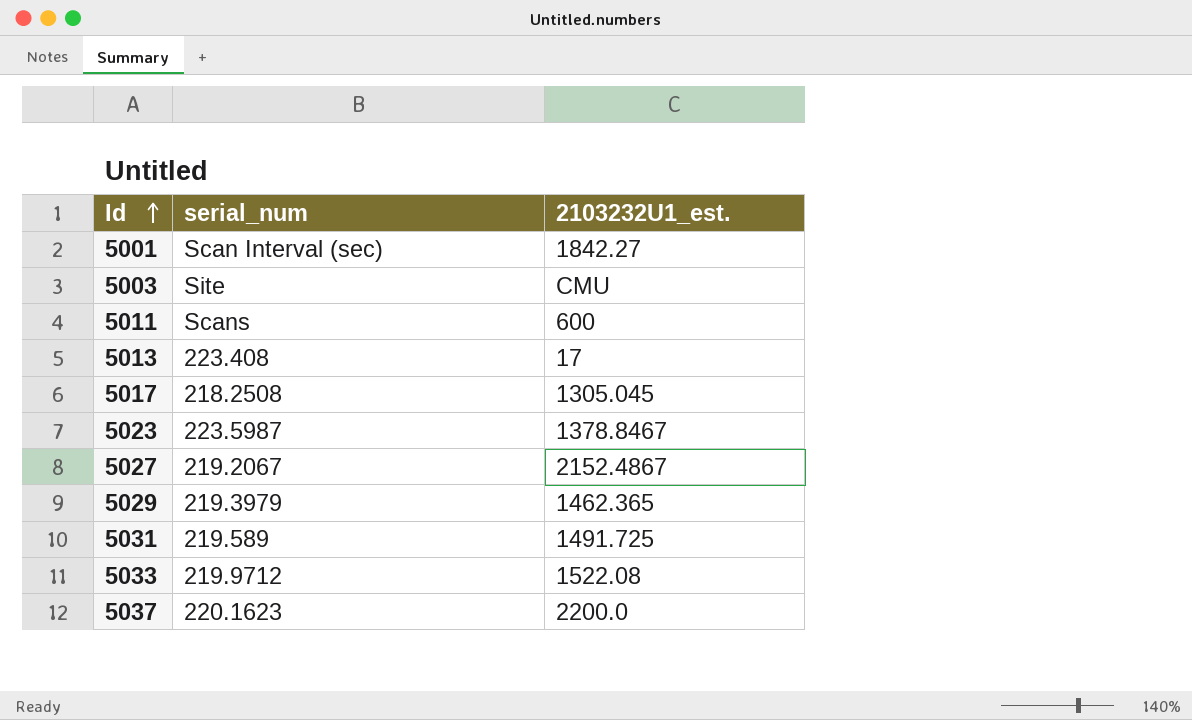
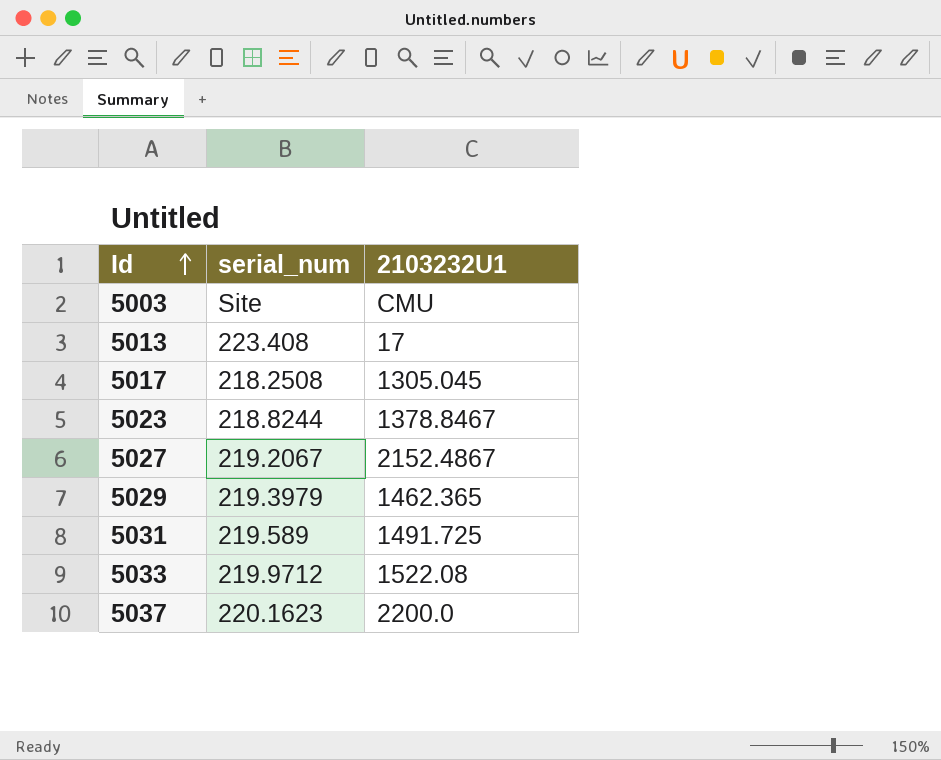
column name: 2103232U1_est. -> 2103232U1
row 5001: Scan Interval (sec) | 1842.27 -> none
row 5011: Scans | 600 -> none
5023 | serial_num: 223.5987 -> 218.8244

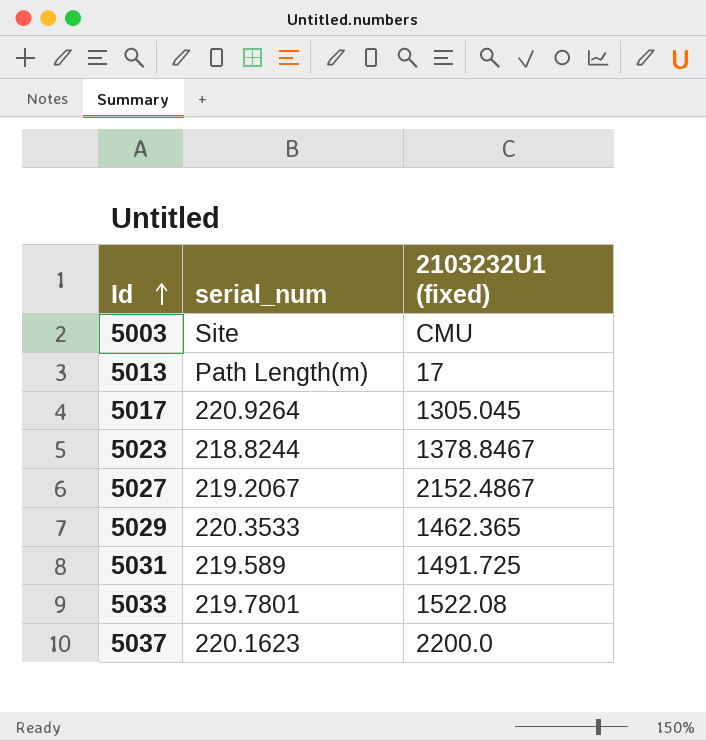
column name: 2103232U1 -> 2103232U1 (fixed)
5013 | serial_num: 223.408 -> Path Length(m)
5017 | serial_num: 218.2508 -> 220.9264
5029 | serial_num: 219.3979 -> 220.3533
5033 | serial_num: 219.9712 -> 219.7801

